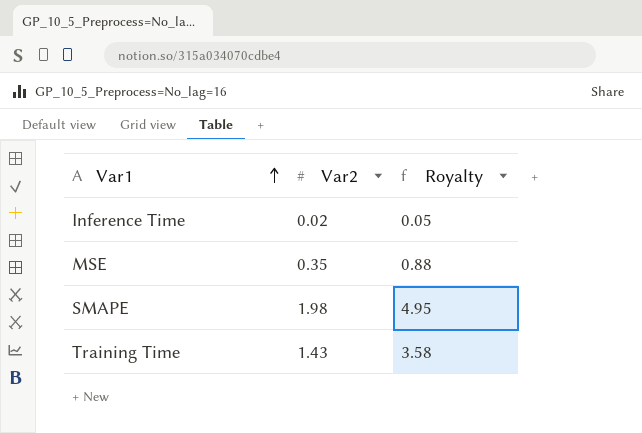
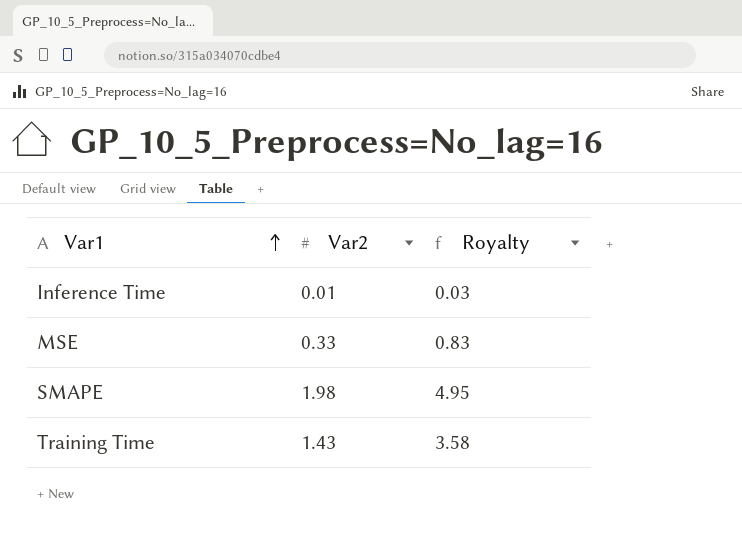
Inference Time | Var2: 0.02 -> 0.01
Inference Time | Royalty: 0.05 -> 0.03
MSE | Var2: 0.35 -> 0.33
MSE | Royalty: 0.88 -> 0.83

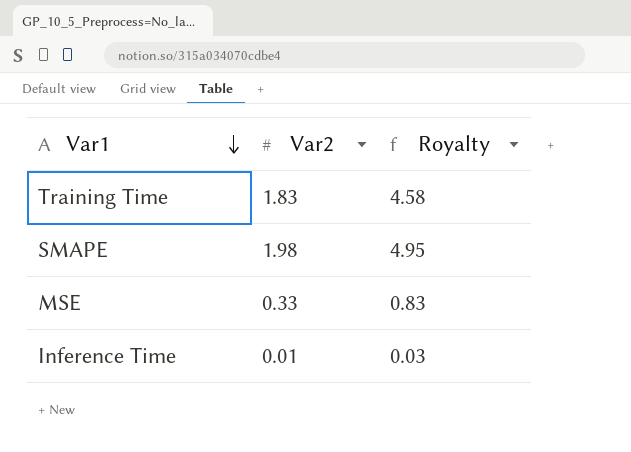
row order: Var1 ascending -> Var1 descending
Training Time | Var2: 1.43 -> 1.83
Training Time | Royalty: 3.58 -> 4.58

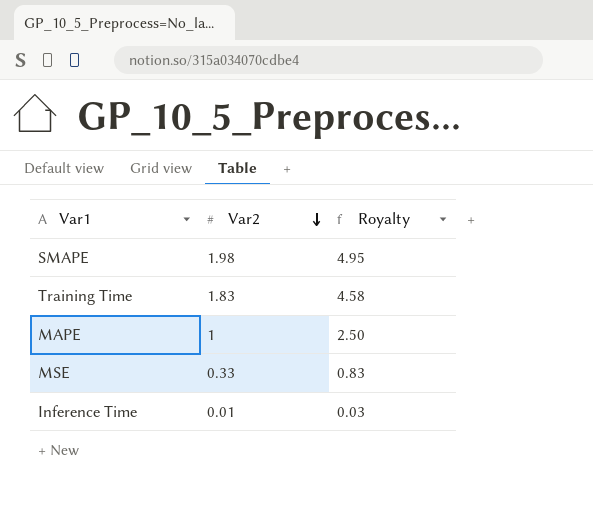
row order: Var1 descending -> Var2 descending
row MAPE: none -> 1 | 2.50

